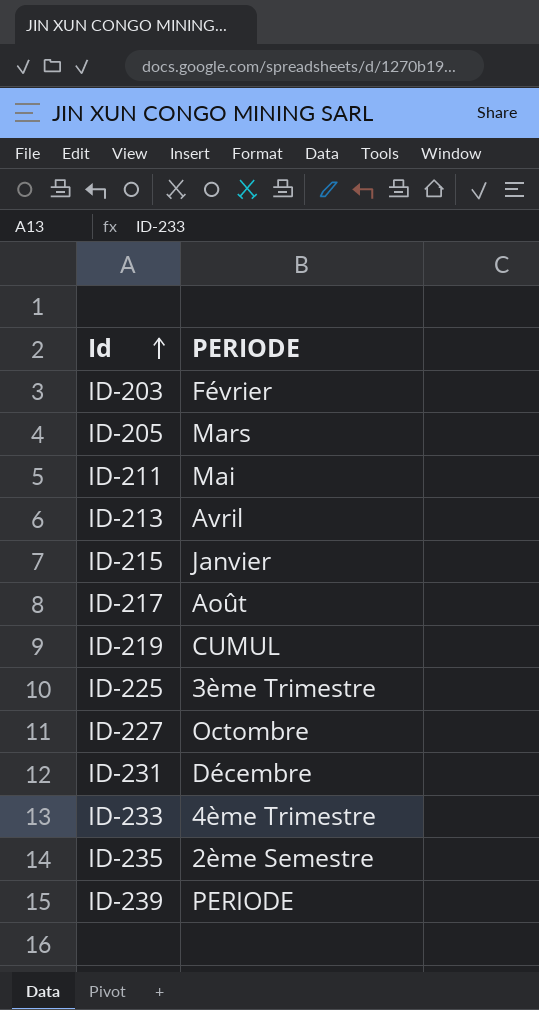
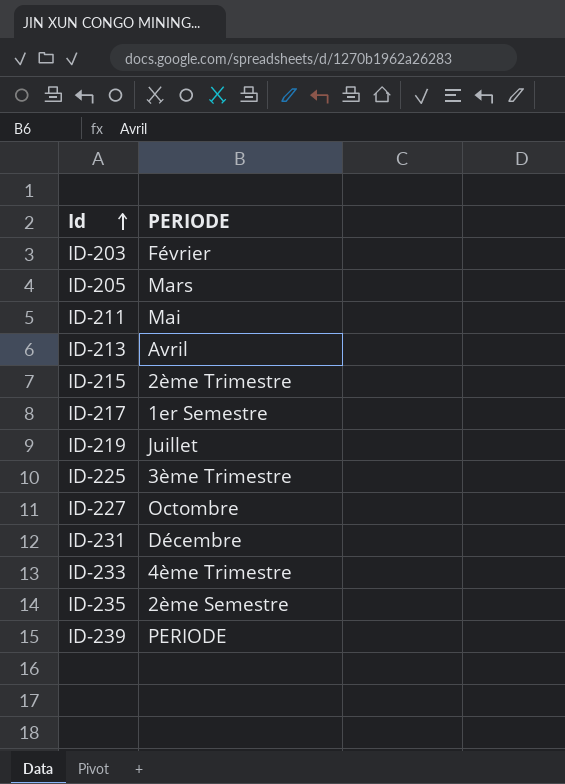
ID-215 | PERIODE: Janvier -> 2ème Trimestre
ID-217 | PERIODE: Août -> 1er Semestre
ID-219 | PERIODE: CUMUL -> Juillet

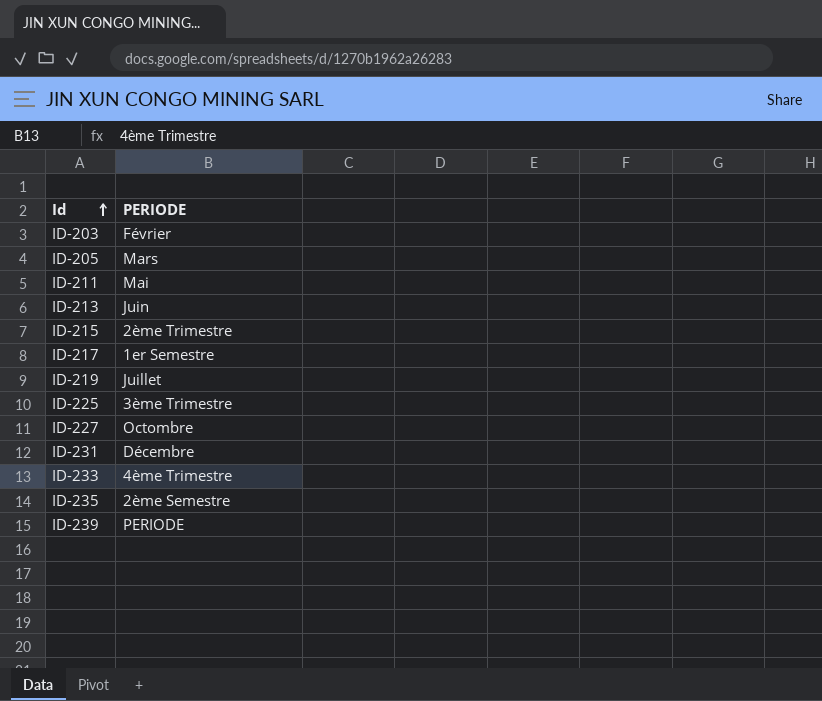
ID-213 | PERIODE: Avril -> Juin

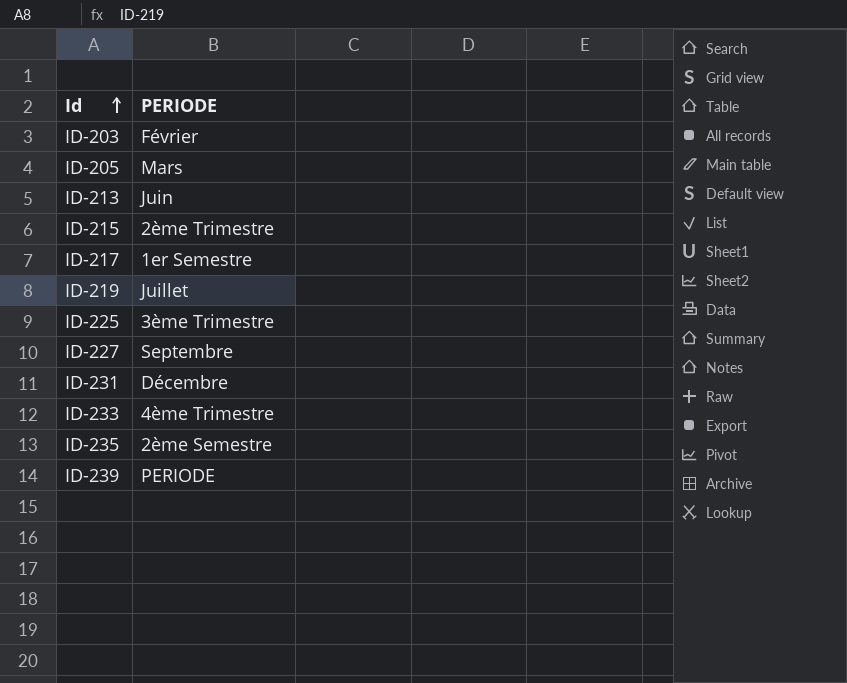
row ID-211: Mai -> none
ID-227 | PERIODE: Octombre -> Septembre

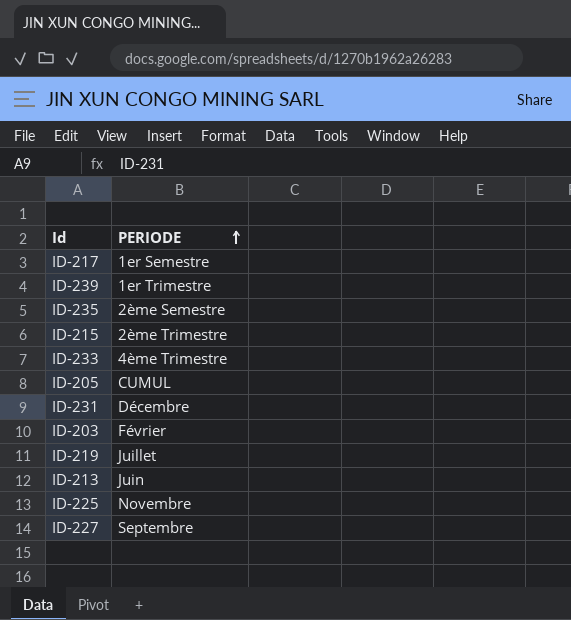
row order: Id ascending -> PERIODE ascending
ID-239 | PERIODE: PERIODE -> 1er Trimestre
ID-205 | PERIODE: Mars -> CUMUL
ID-225 | PERIODE: 3ème Trimestre -> Novembre

